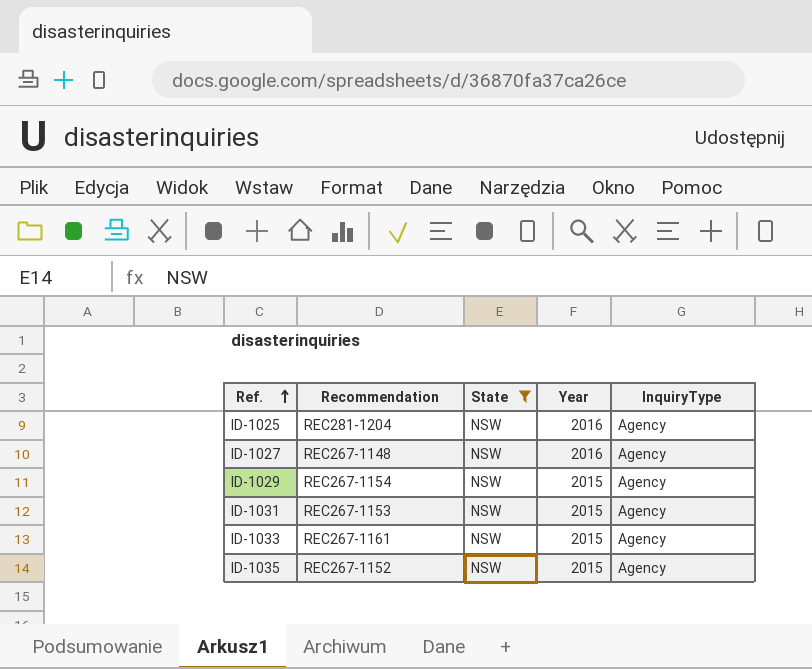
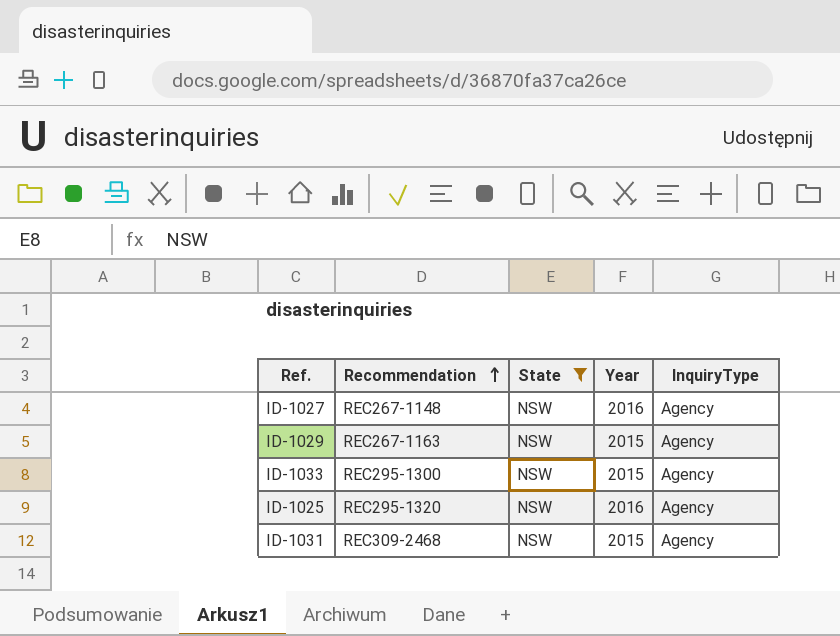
row order: Ref. ascending -> Recommendation ascending
row ID-1035: REC267-1152 | NSW | 2015 | Agency -> none
ID-1029 | Recommendation: REC267-1154 -> REC267-1163
ID-1033 | Recommendation: REC267-1161 -> REC295-1300
ID-1025 | Recommendation: REC281-1204 -> REC295-1320
ID-1031 | Recommendation: REC267-1153 -> REC309-2468

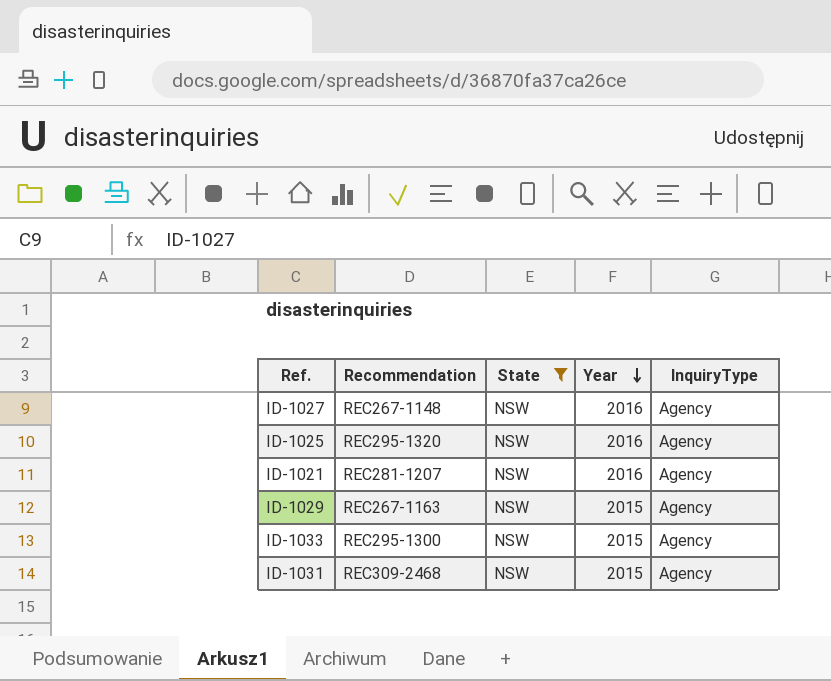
row order: Recommendation ascending -> Year descending
row ID-1021: none -> REC281-1207 | NSW | 2016 | Agency

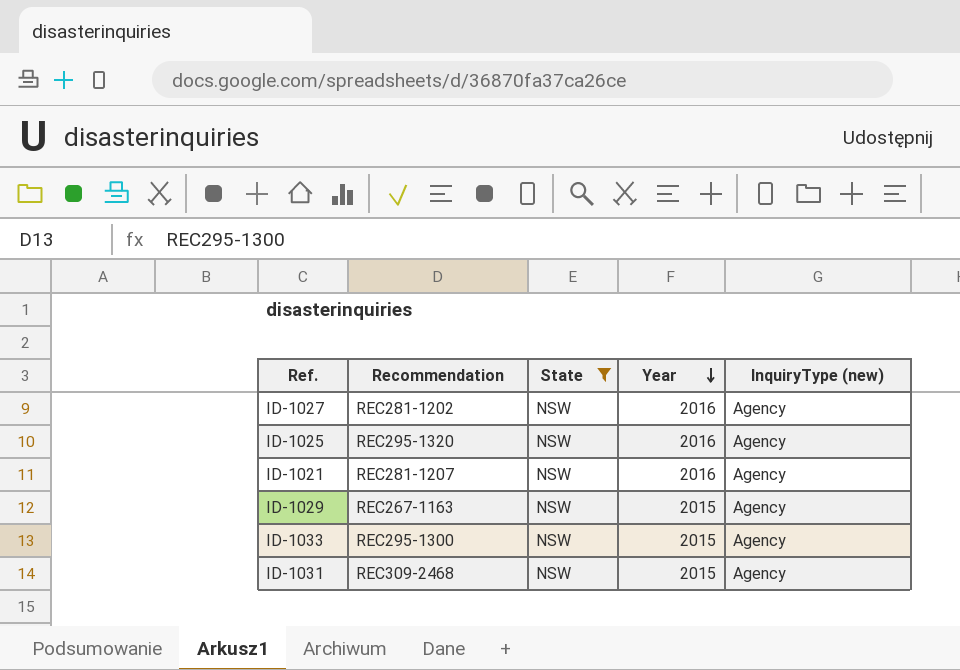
column name: InquiryType -> InquiryType (new)
ID-1027 | Recommendation: REC267-1148 -> REC281-1202

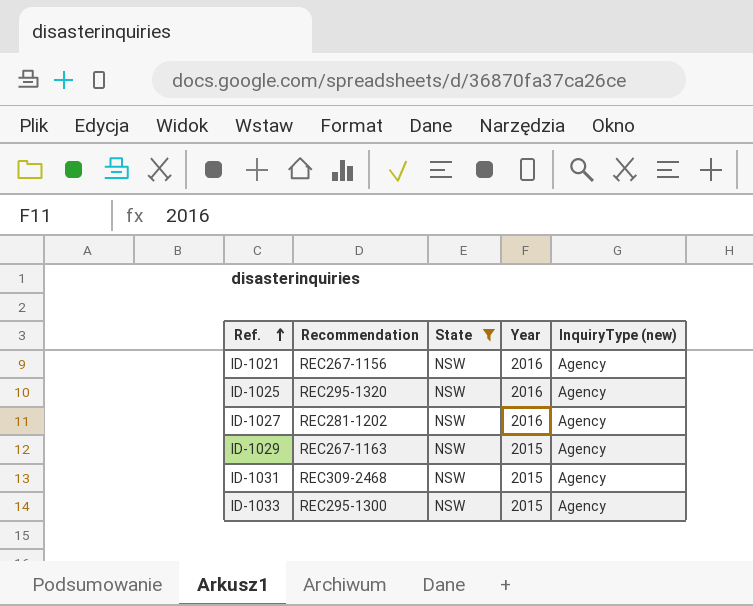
row order: Year descending -> Ref. ascending
ID-1021 | Recommendation: REC281-1207 -> REC267-1156

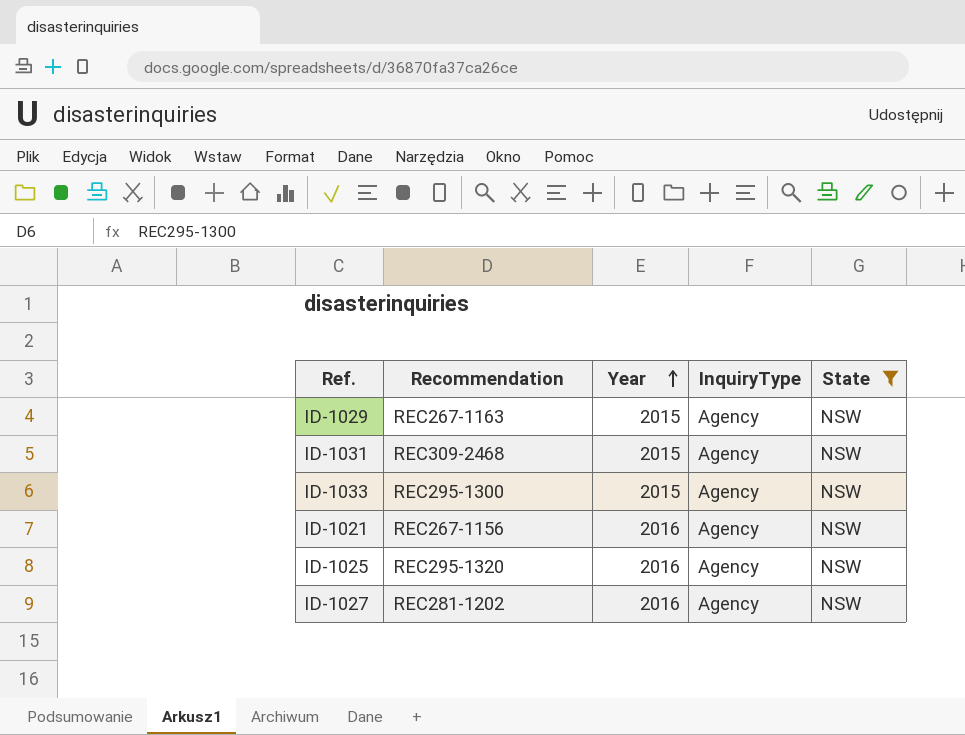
row order: Ref. ascending -> Year ascending
column name: InquiryType (new) -> InquiryType
column State | position: 3 -> 5

